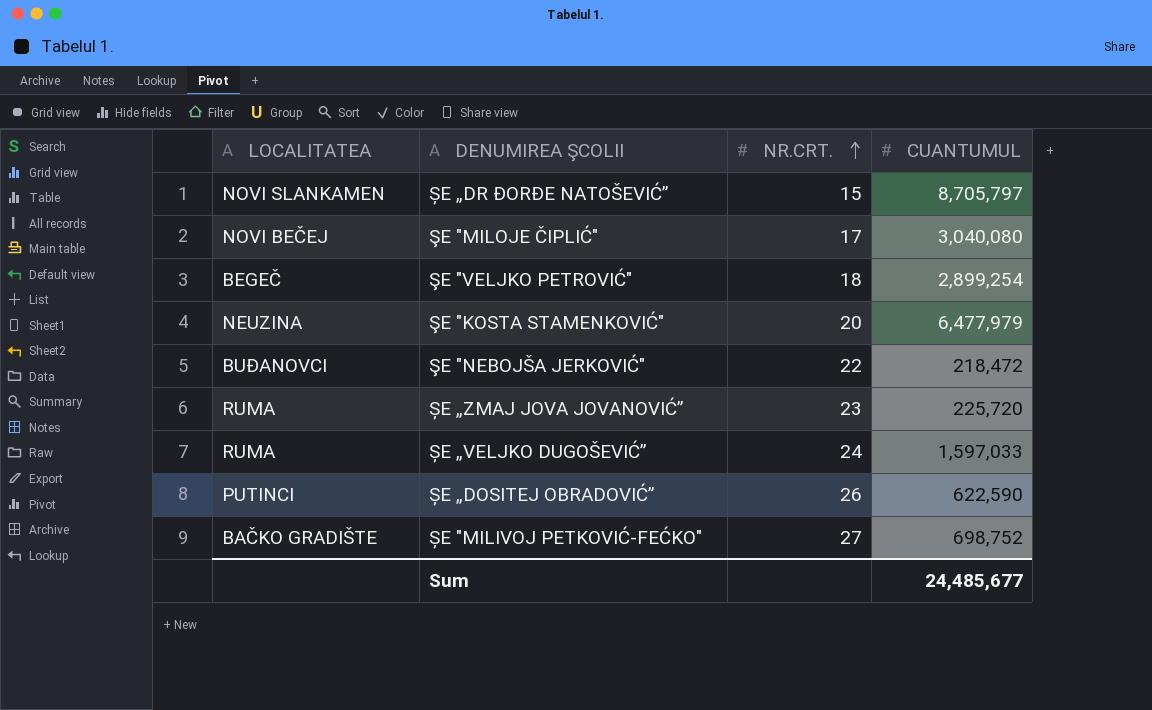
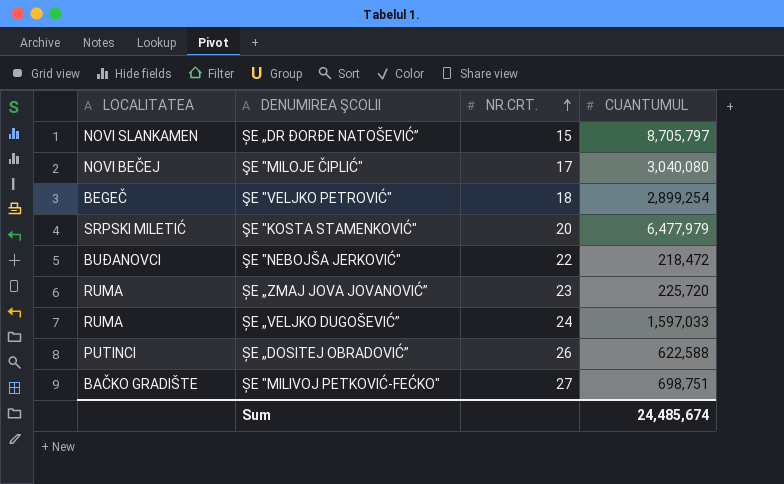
ŞE "KOSTA STAMENKOVIĆ" | LOCALITATEA: NEUZINA -> SRPSKI MILETIĆ
ȘE „DOSITEJ OBRADOVIĆ” | CUANTUMUL: 622,590 -> 622,588
ȘE "MILIVOJ PETKOVIĆ-FEĆKO" | CUANTUMUL: 698,752 -> 698,751
Sum | CUANTUMUL: 24,485,677 -> 24,485,674

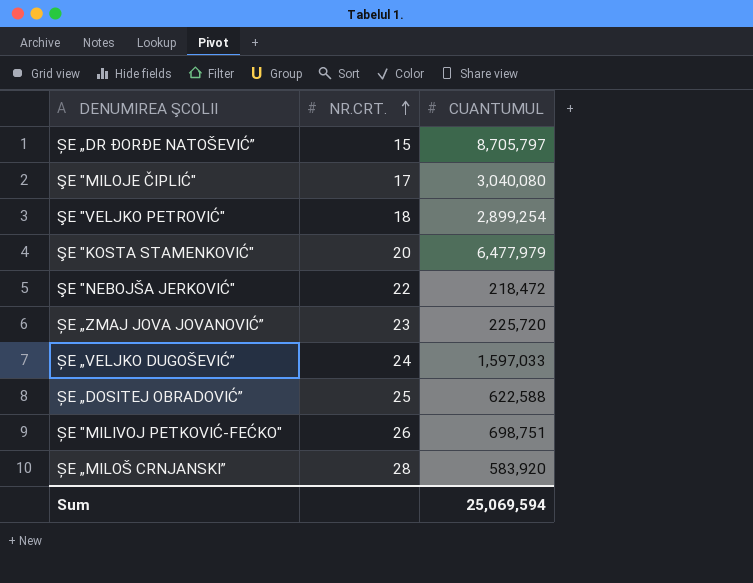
column LOCALITATEA | position: 1 -> none
ȘE „DOSITEJ OBRADOVIĆ” | NR.CRT.: 26 -> 25
ȘE "MILIVOJ PETKOVIĆ-FEĆKO" | NR.CRT.: 27 -> 26
row ȘE „MILOŠ CRNJANSKI”: none -> 28 | 583,920
Sum | CUANTUMUL: 24,485,674 -> 25,069,594

